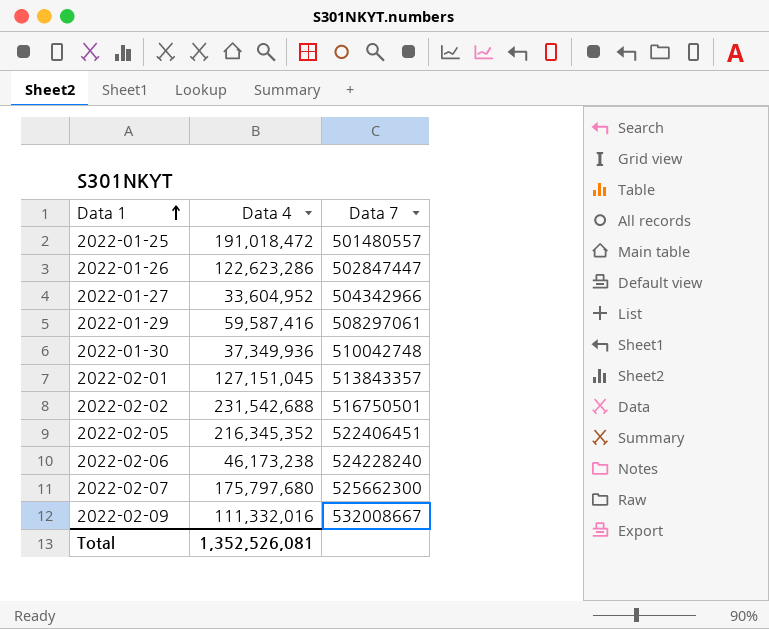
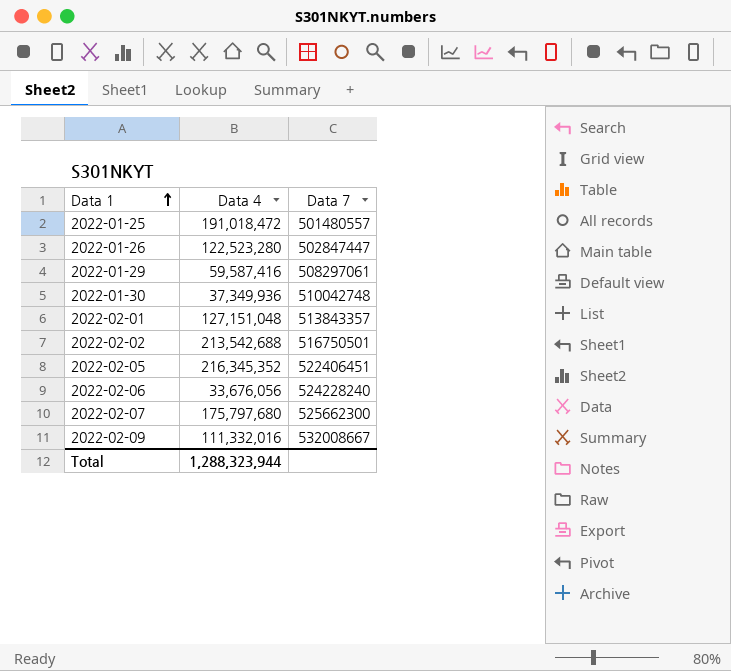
row 2022-01-27: 33,604,952 | 504342966 -> none
2022-01-26 | Data 4: 122,623,286 -> 122,523,280
2022-02-01 | Data 4: 127,151,045 -> 127,151,048
2022-02-02 | Data 4: 231,542,688 -> 213,542,688
2022-02-06 | Data 4: 46,173,238 -> 33,676,056
Total | Data 4: 1,352,526,081 -> 1,288,323,944

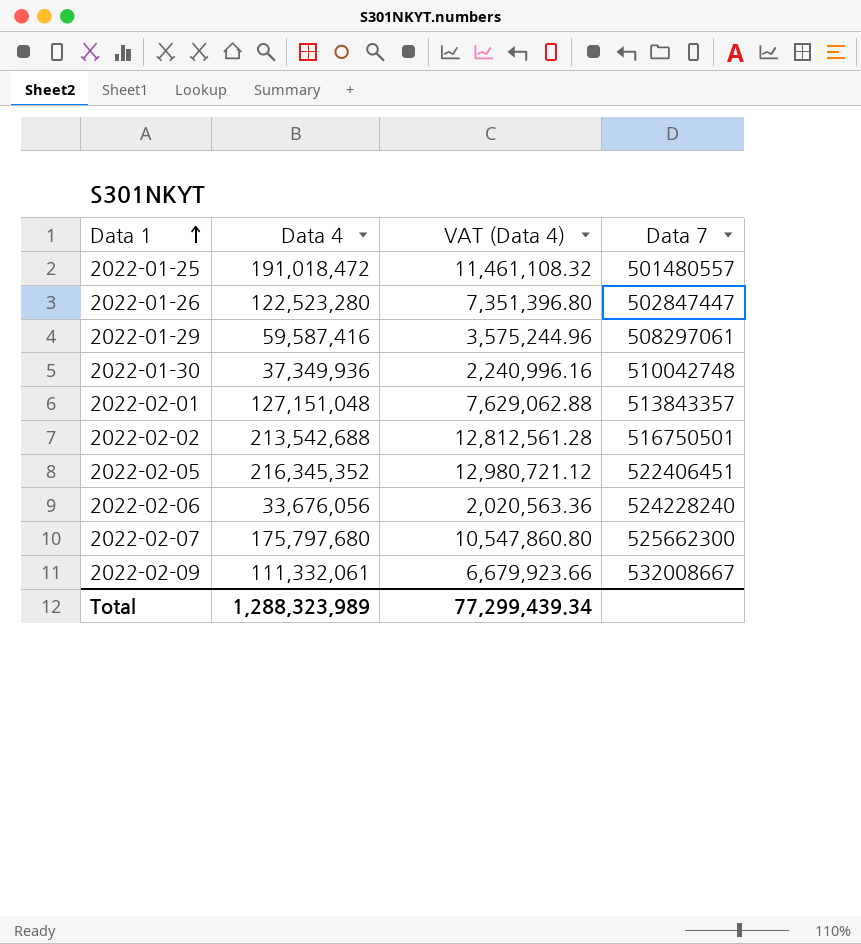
column VAT (Data 4) | formula: none -> [Data 4] * 0.06
2022-02-09 | Data 4: 111,332,016 -> 111,332,061
Total | Data 4: 1,288,323,944 -> 1,288,323,989

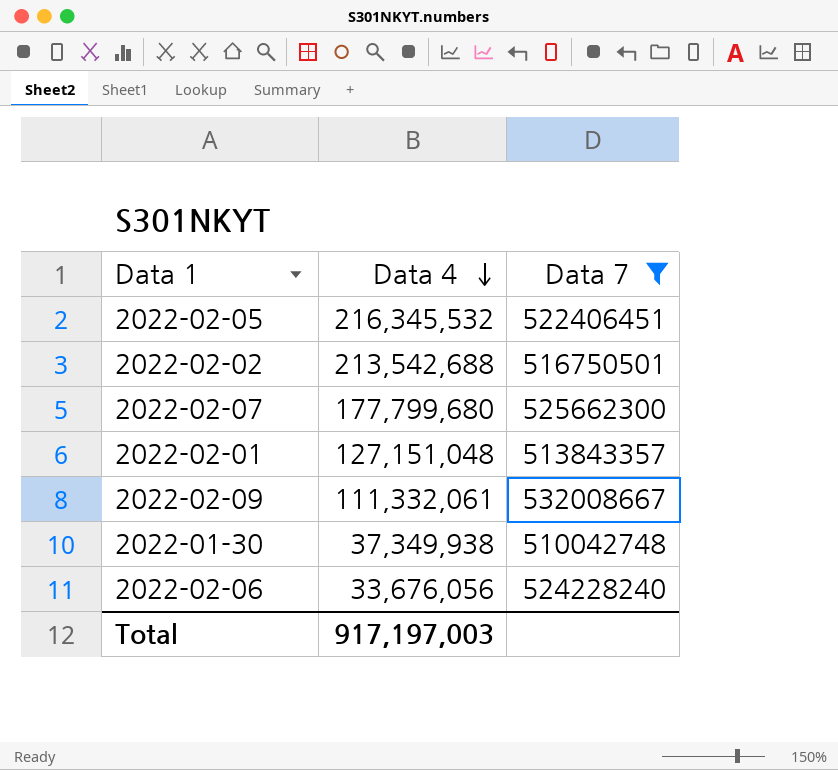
filter: none -> Data 7 >= 510042748
row order: Data 1 ascending -> Data 4 descending
column VAT (Data 4) | formula: [Data 4] * 0.06 -> none
2022-02-05 | Data 4: 216,345,352 -> 216,345,532
2022-02-07 | Data 4: 175,797,680 -> 177,799,680
2022-01-30 | Data 4: 37,349,936 -> 37,349,938
Total | Data 4: 1,288,323,989 -> 917,197,003

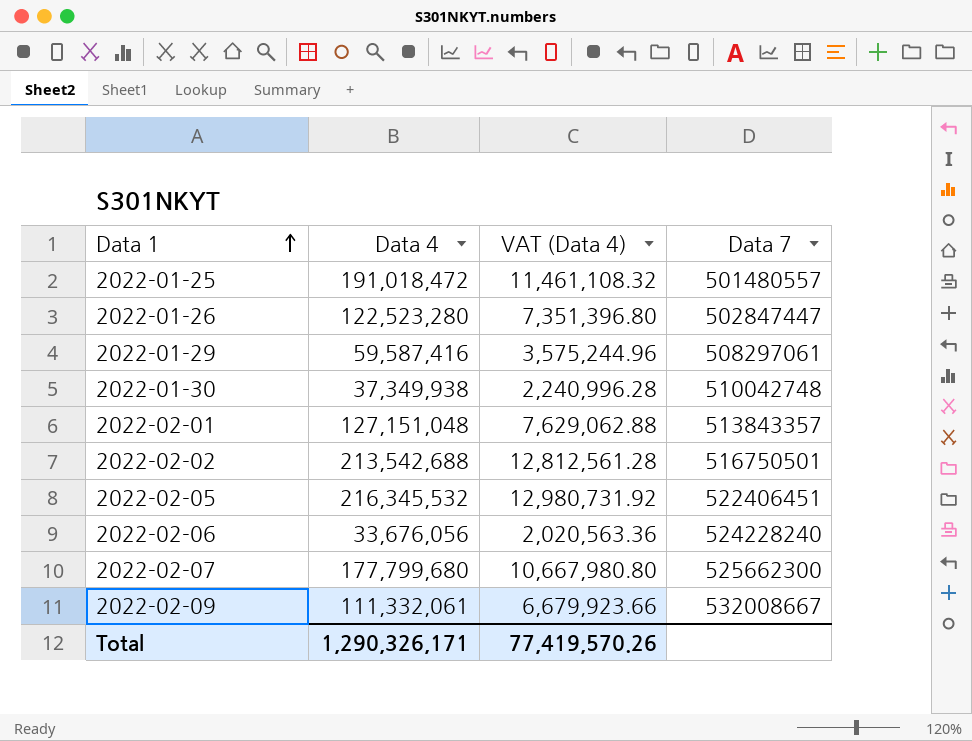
filter: Data 7 >= 510042748 -> none
row order: Data 4 descending -> Data 1 ascending
column VAT (Data 4) | formula: none -> [Data 4] * 0.06
Total | Data 4: 917,197,003 -> 1,290,326,171

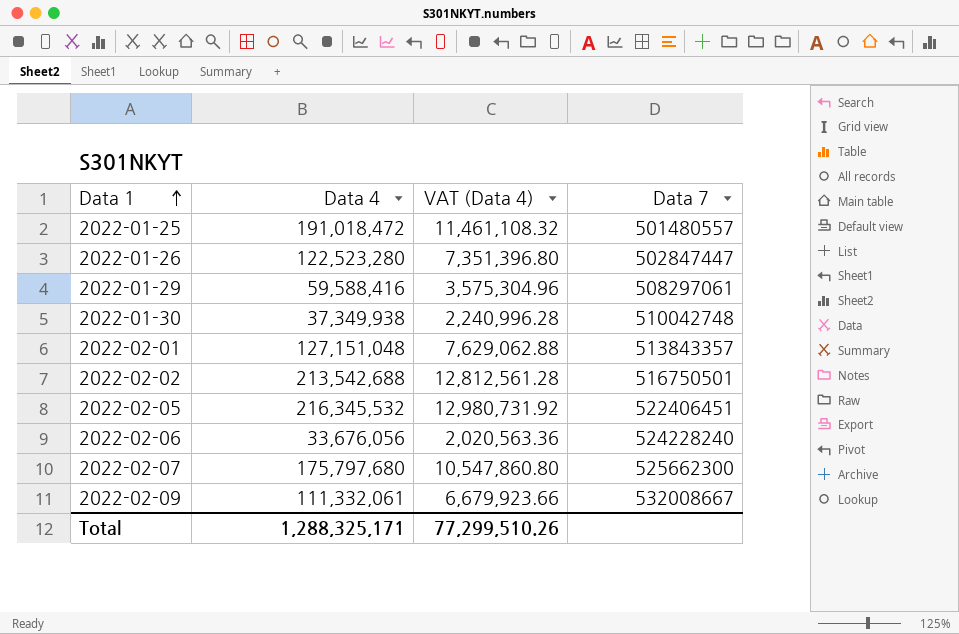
2022-01-29 | Data 4: 59,587,416 -> 59,588,416
2022-01-29 | VAT (Data 4): 3,575,244.96 -> 3,575,304.96
2022-02-07 | Data 4: 177,799,680 -> 175,797,680
2022-02-07 | VAT (Data 4): 10,667,980.80 -> 10,547,860.80
Total | Data 4: 1,290,326,171 -> 1,288,325,171
Total | VAT (Data 4): 77,419,570.26 -> 77,299,510.26

